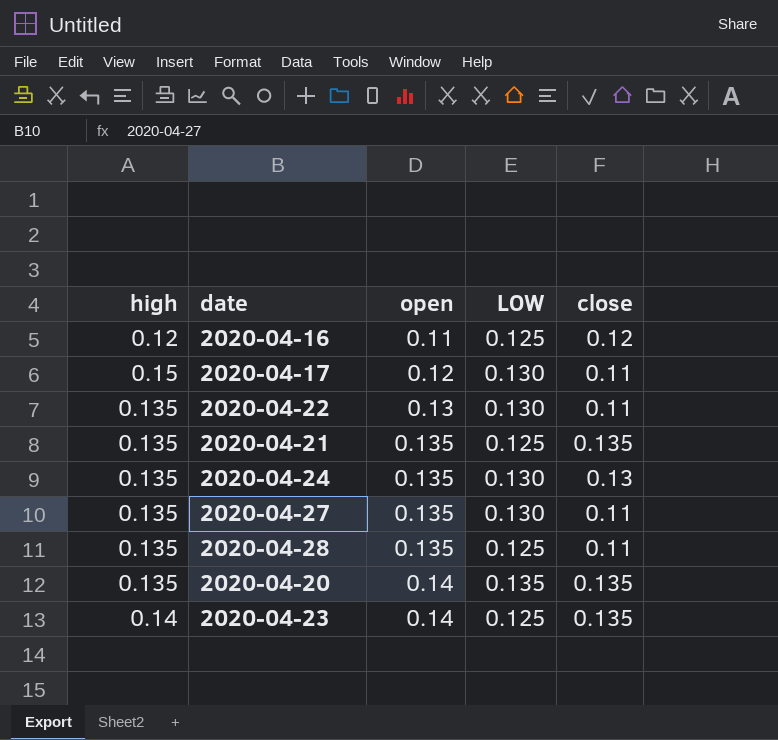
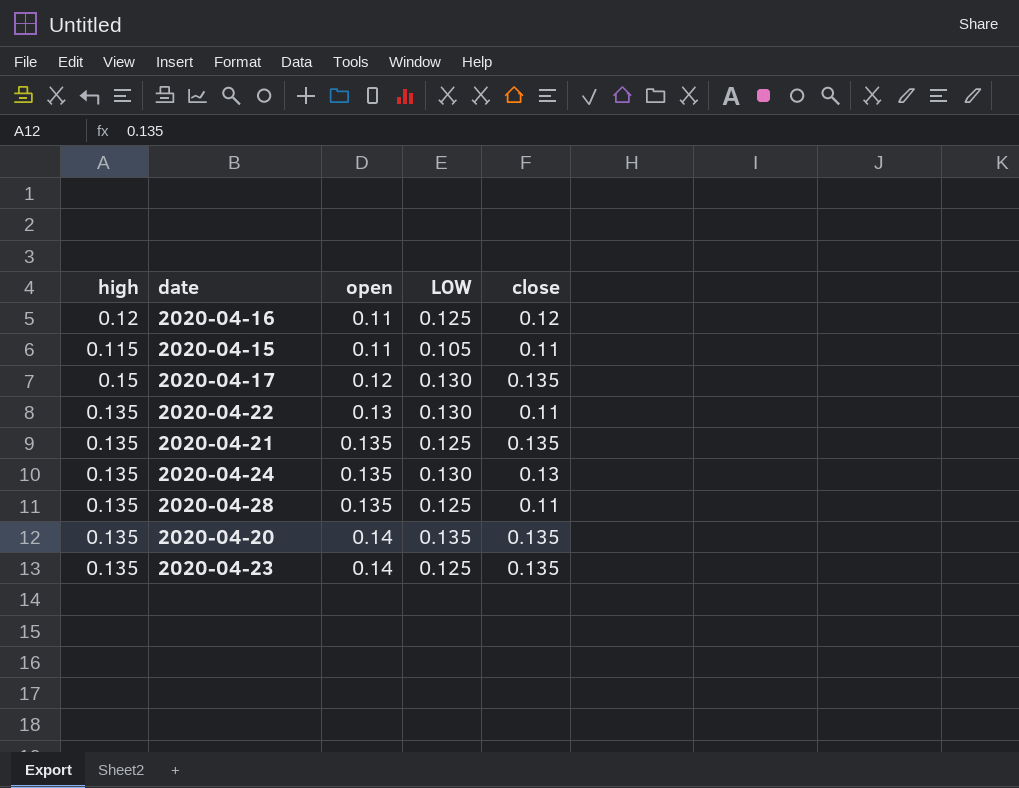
row 2020-04-27: 0.135 | 0.135 | 0.130 | 0.11 -> none
row 2020-04-15: none -> 0.115 | 0.11 | 0.105 | 0.11
2020-04-17 | close: 0.11 -> 0.135
2020-04-23 | high: 0.14 -> 0.135

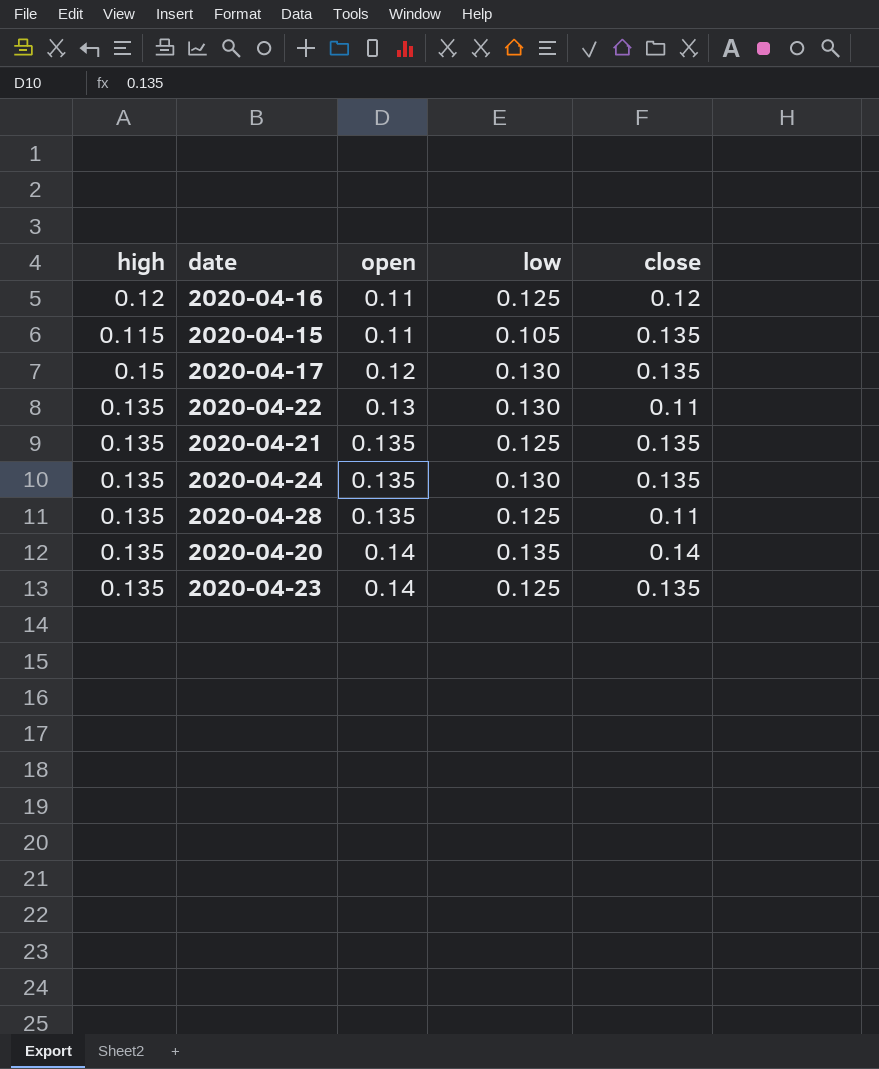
column name: LOW -> low
2020-04-15 | close: 0.11 -> 0.135
2020-04-24 | close: 0.13 -> 0.135
2020-04-20 | close: 0.135 -> 0.14

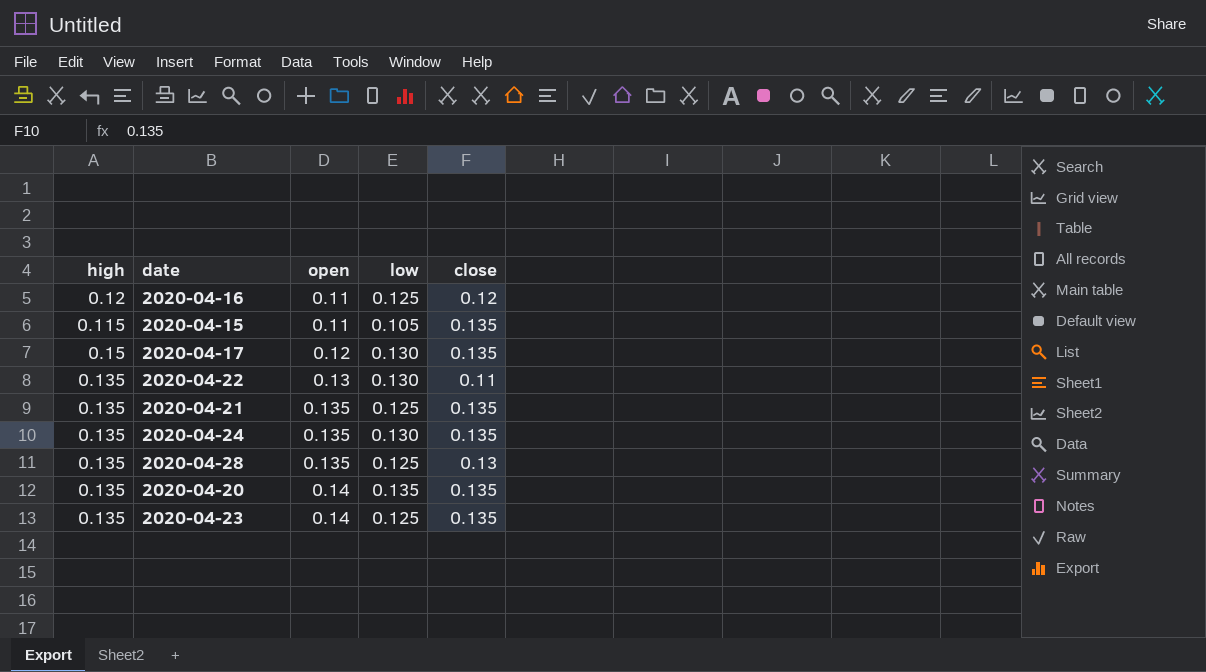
2020-04-28 | close: 0.11 -> 0.13
2020-04-20 | close: 0.14 -> 0.135

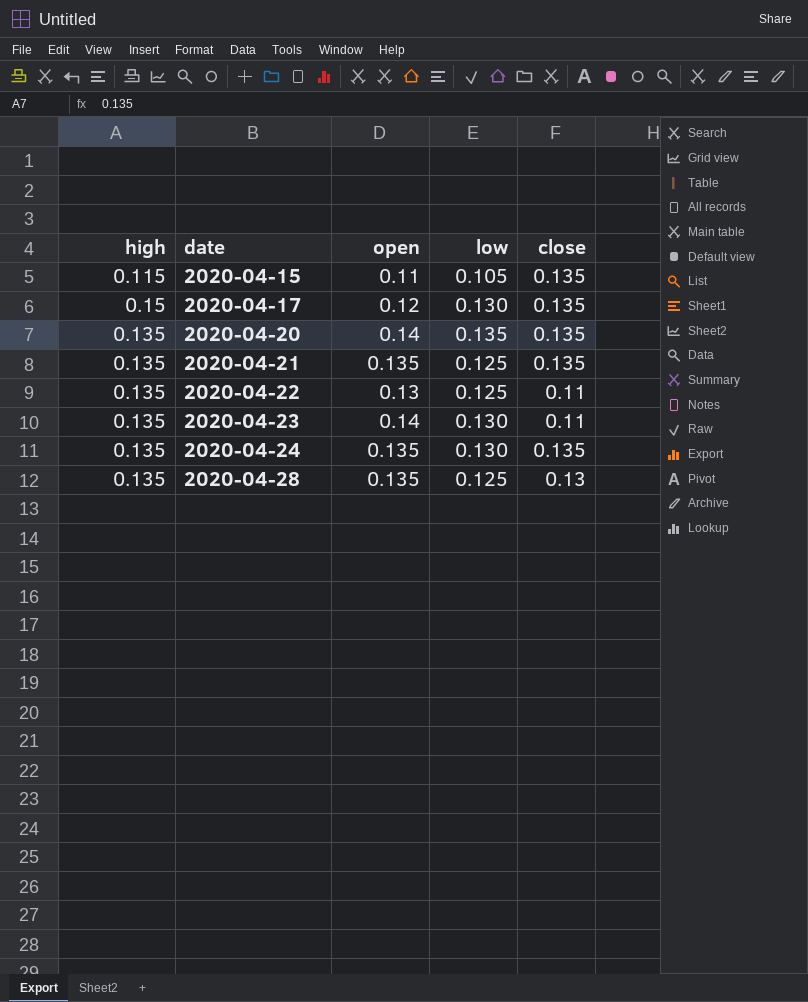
row order: open ascending -> date ascending
row 2020-04-16: 0.12 | 0.11 | 0.125 | 0.12 -> none
2020-04-22 | low: 0.130 -> 0.125
2020-04-23 | low: 0.125 -> 0.130
2020-04-23 | close: 0.135 -> 0.11

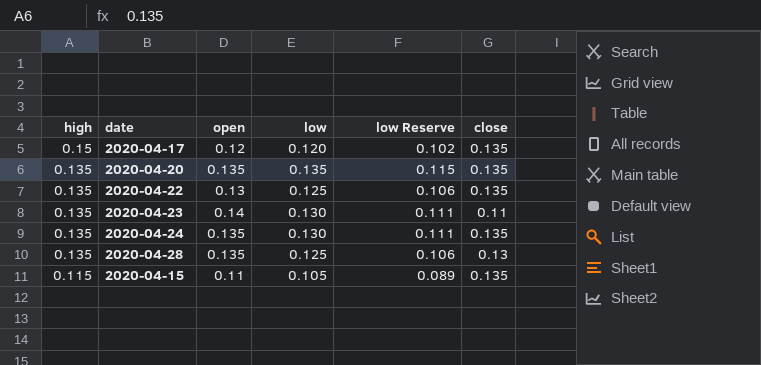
row order: date ascending -> high descending
column low Reserve | formula: none -> [low] * 0.85
row 2020-04-21: 0.135 | 0.135 | 0.125 | 0.135 -> none
2020-04-17 | low: 0.130 -> 0.120
2020-04-20 | open: 0.14 -> 0.135
2020-04-22 | close: 0.11 -> 0.135

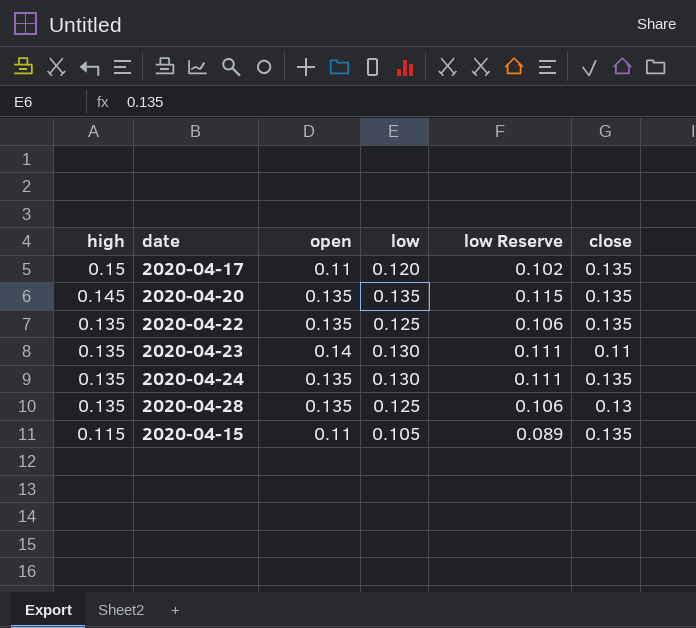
2020-04-17 | open: 0.12 -> 0.11
2020-04-20 | high: 0.135 -> 0.145
2020-04-22 | open: 0.13 -> 0.135

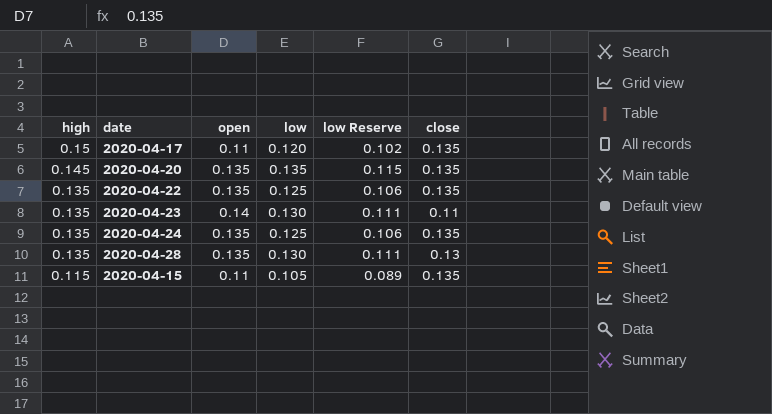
2020-04-24 | low: 0.130 -> 0.125
2020-04-24 | low Reserve: 0.111 -> 0.106
2020-04-28 | low: 0.125 -> 0.130
2020-04-28 | low Reserve: 0.106 -> 0.111

